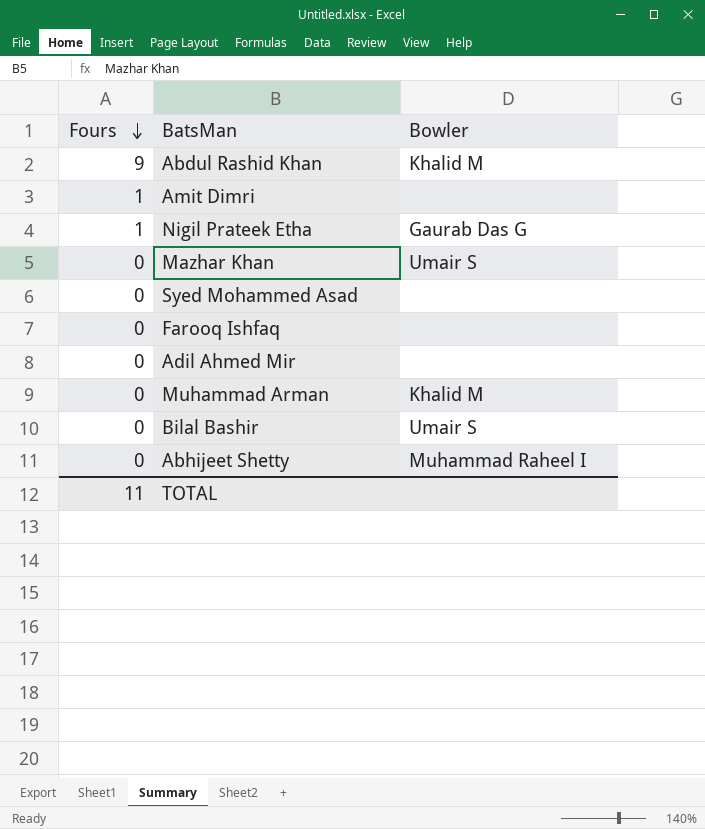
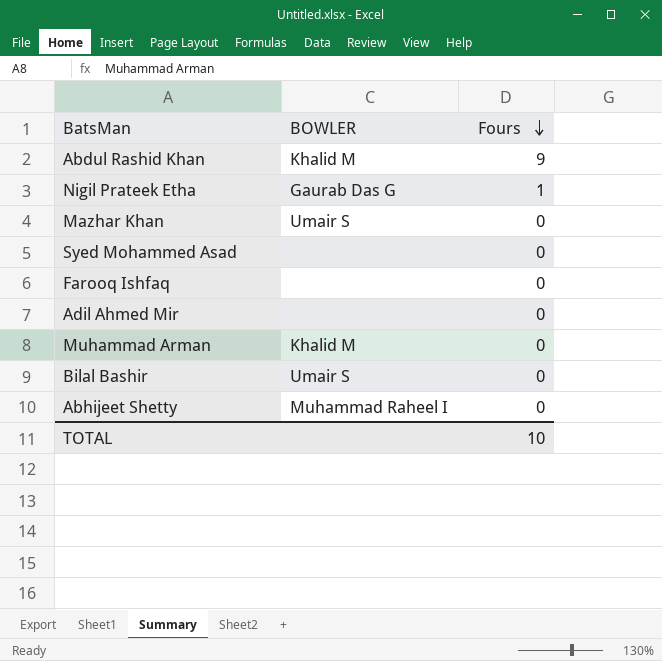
column name: Bowler -> BOWLER
column Fours | position: 1 -> 3
row Amit Dimri: 1 | none -> none
TOTAL | Fours: 11 -> 10

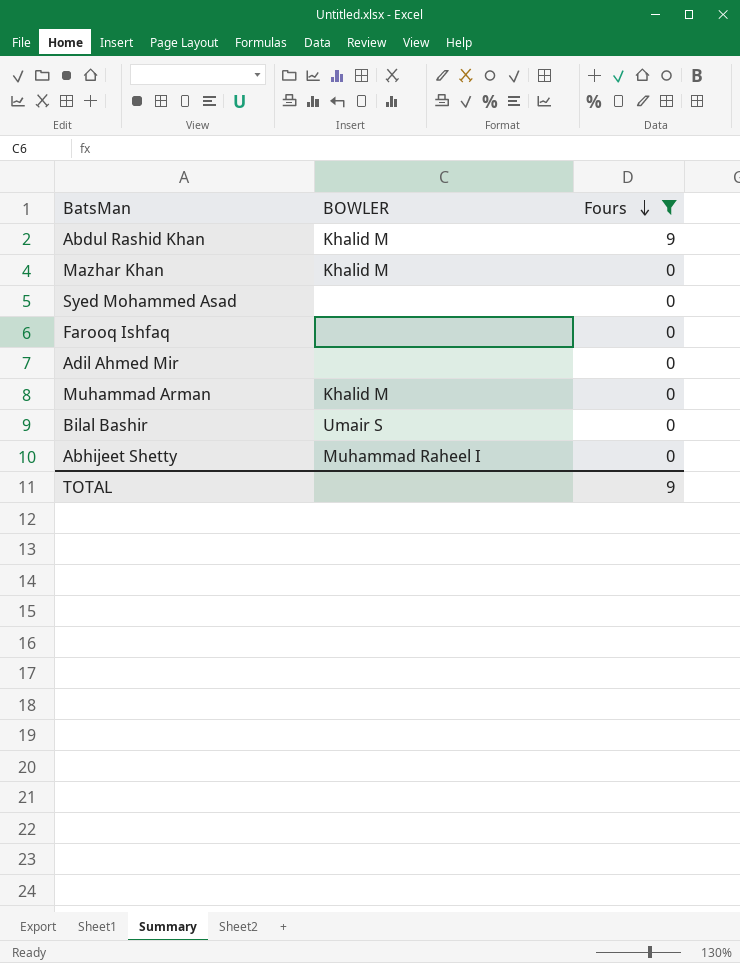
filter: none -> Fours != 1
Mazhar Khan | BOWLER: Umair S -> Khalid M
TOTAL | Fours: 10 -> 9

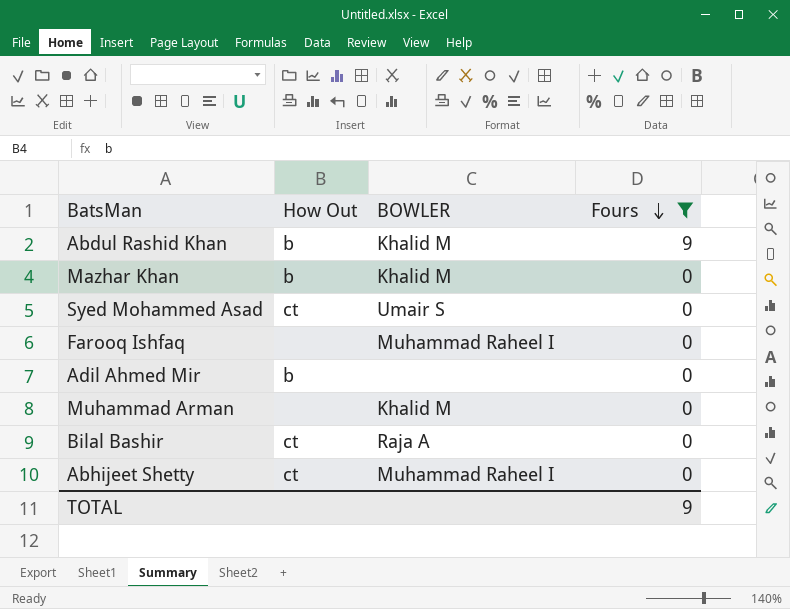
column How Out | position: none -> 2
Syed Mohammed Asad | BOWLER: none -> Umair S
Farooq Ishfaq | BOWLER: none -> Muhammad Raheel I
Bilal Bashir | BOWLER: Umair S -> Raja A

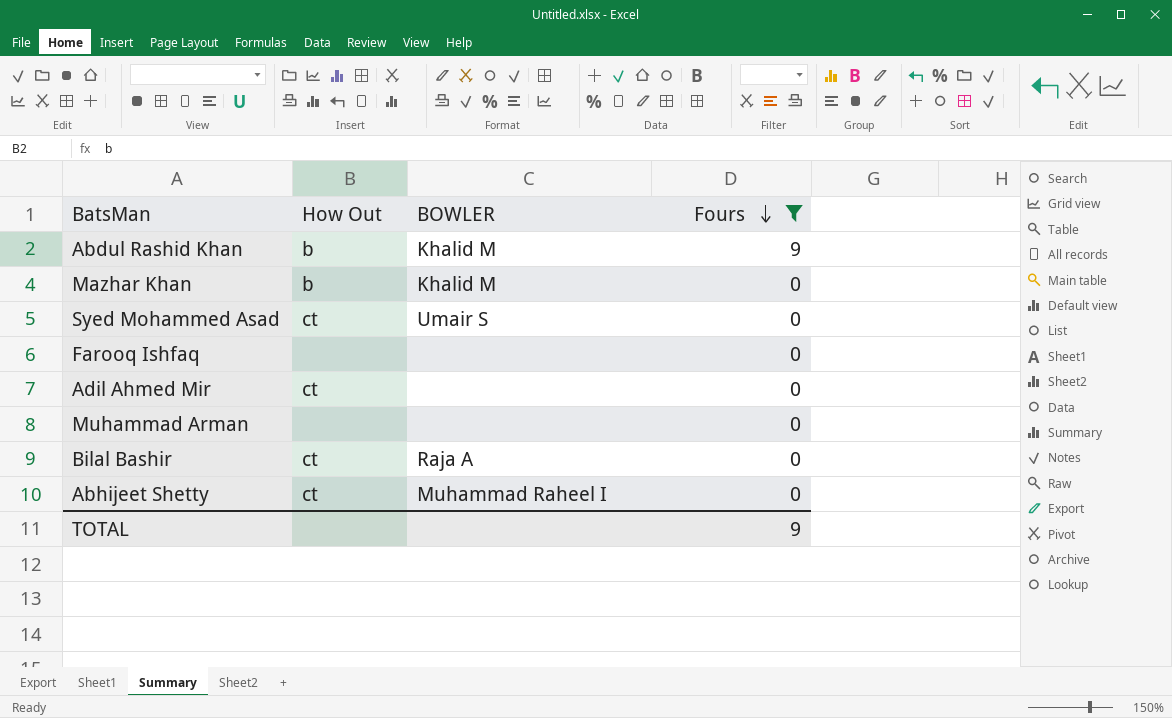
Farooq Ishfaq | BOWLER: Muhammad Raheel I -> none
Adil Ahmed Mir | How Out: b -> ct
Muhammad Arman | BOWLER: Khalid M -> none

